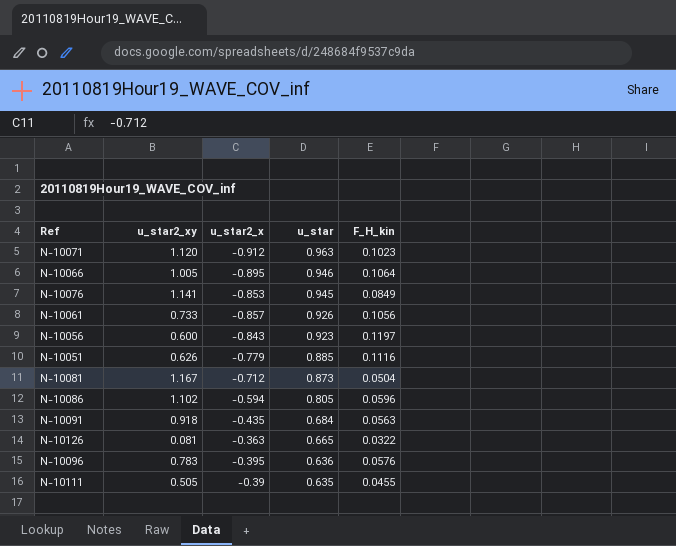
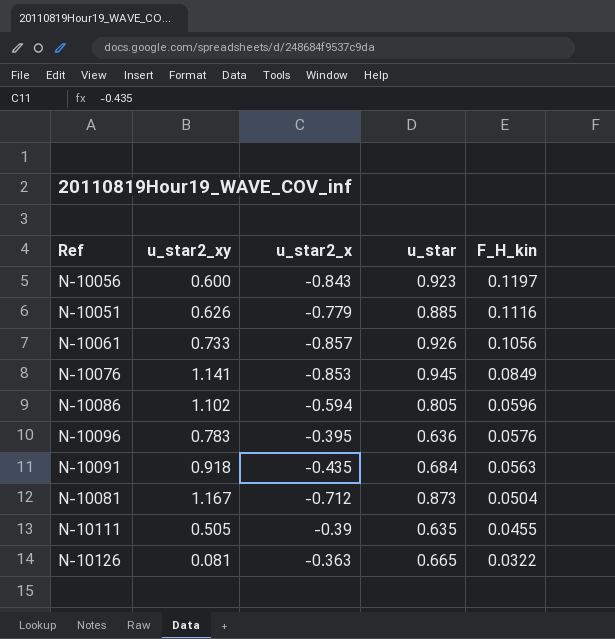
row order: u_star descending -> F_H_kin descending
row N-10071: 1.120 | -0.912 | 0.963 | 0.1023 -> none
row N-10066: 1.005 | -0.895 | 0.946 | 0.1064 -> none

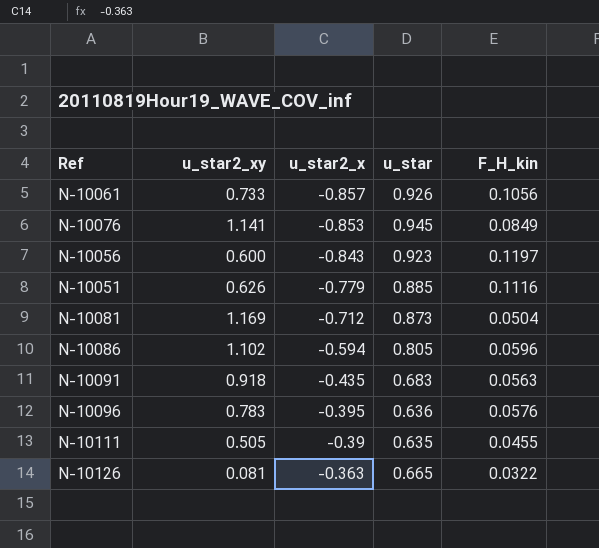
row order: F_H_kin descending -> u_star2_x ascending
N-10081 | u_star2_xy: 1.167 -> 1.169
N-10091 | u_star: 0.684 -> 0.683

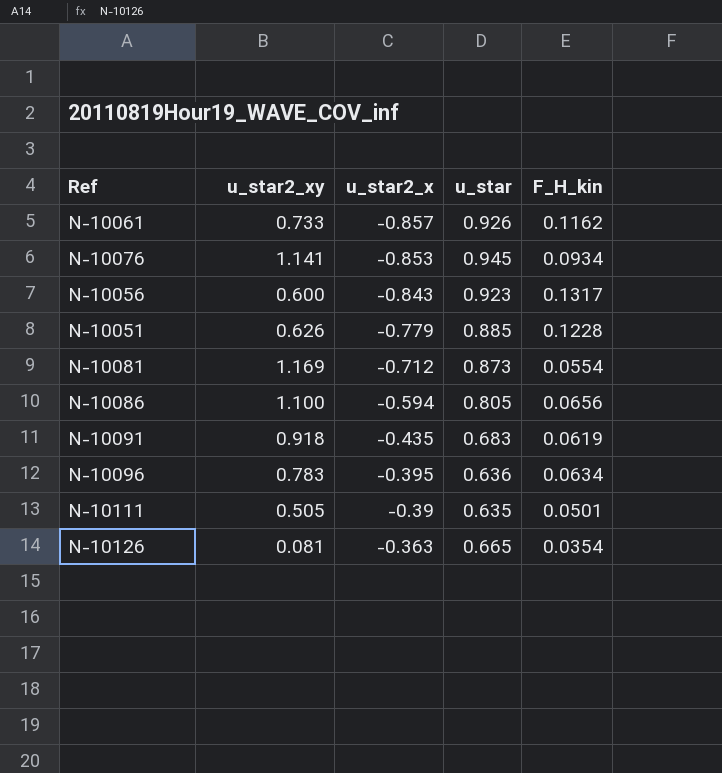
N-10061 | F_H_kin: 0.1056 -> 0.1162
N-10076 | F_H_kin: 0.0849 -> 0.0934
N-10056 | F_H_kin: 0.1197 -> 0.1317
N-10051 | F_H_kin: 0.1116 -> 0.1228
N-10081 | F_H_kin: 0.0504 -> 0.0554
N-10086 | u_star2_xy: 1.102 -> 1.100
N-10086 | F_H_kin: 0.0596 -> 0.0656
N-10091 | F_H_kin: 0.0563 -> 0.0619
N-10096 | F_H_kin: 0.0576 -> 0.0634
N-10111 | F_H_kin: 0.0455 -> 0.0501
N-10126 | F_H_kin: 0.0322 -> 0.0354

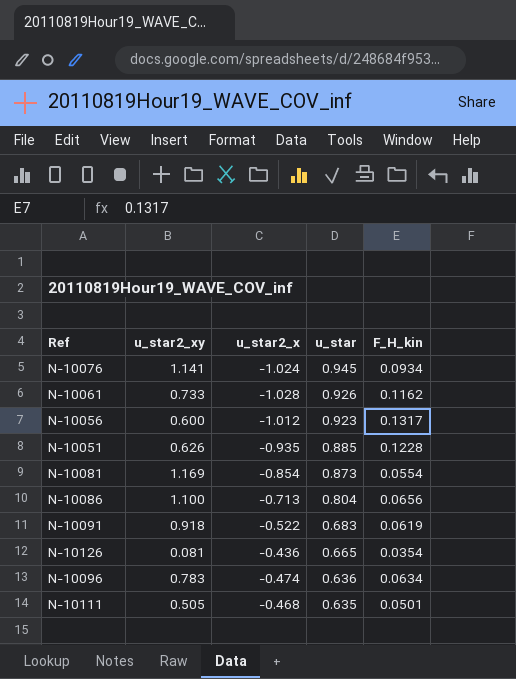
row order: u_star2_x ascending -> u_star descending
N-10076 | u_star2_x: -0.853 -> -1.024
N-10061 | u_star2_x: -0.857 -> -1.028
N-10056 | u_star2_x: -0.843 -> -1.012
N-10051 | u_star2_x: -0.779 -> -0.935
N-10081 | u_star2_x: -0.712 -> -0.854
N-10086 | u_star2_x: -0.594 -> -0.713
N-10086 | u_star: 0.805 -> 0.804
N-10091 | u_star2_x: -0.435 -> -0.522
N-10126 | u_star2_x: -0.363 -> -0.436
N-10096 | u_star2_x: -0.395 -> -0.474
N-10111 | u_star2_x: -0.39 -> -0.468

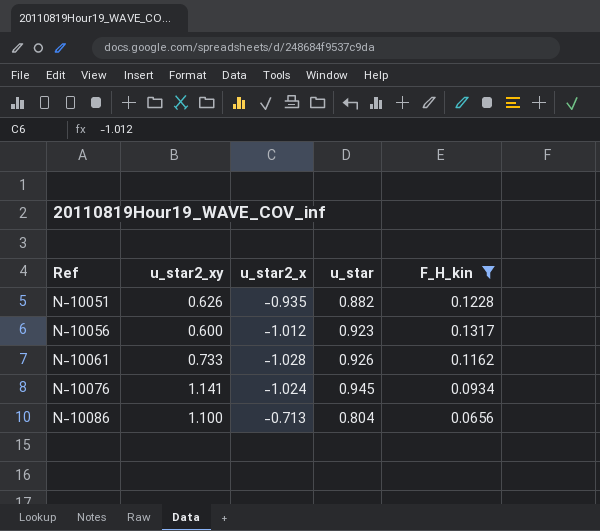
filter: none -> F_H_kin >= 0.0656
row order: u_star descending -> Ref ascending
N-10051 | u_star: 0.885 -> 0.882

